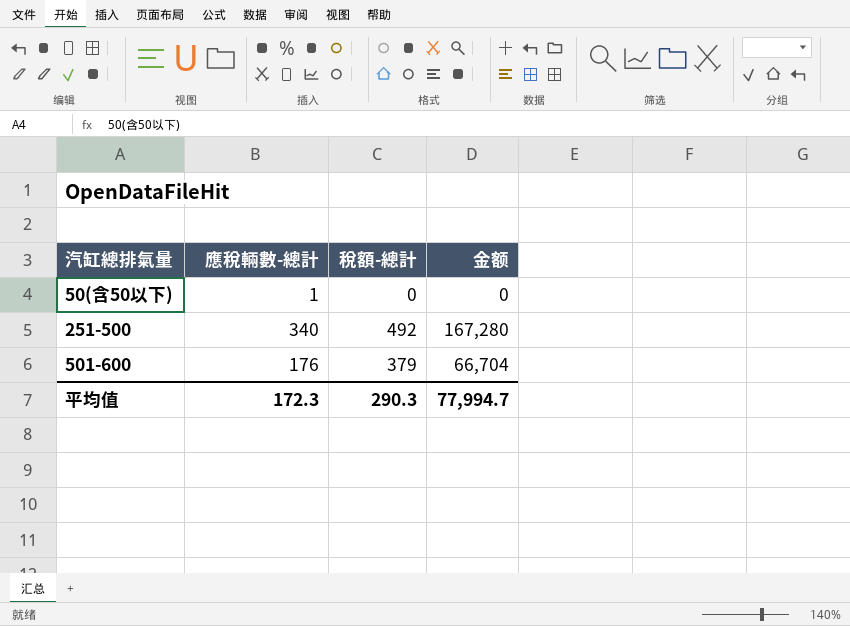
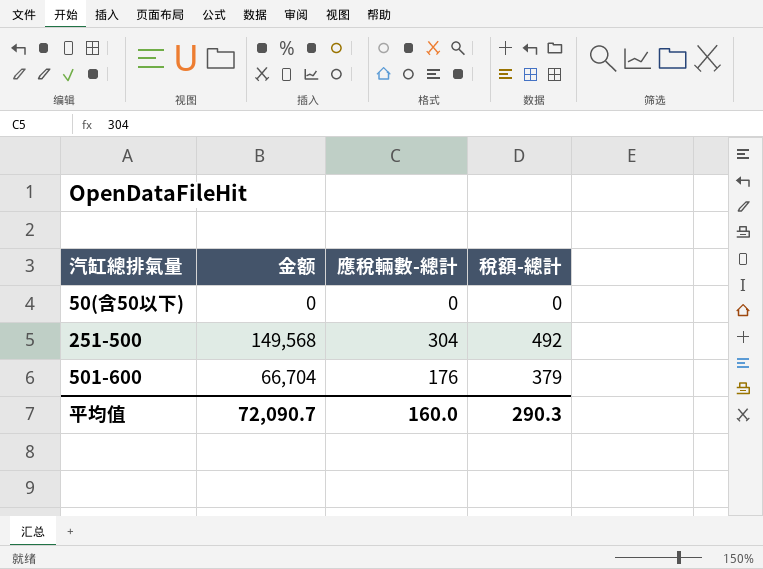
column 金额 | position: 4 -> 2
50(含50以下) | 應稅輛數-總計: 1 -> 0
251-500 | 金额: 167,280 -> 149,568
251-500 | 應稅輛數-總計: 340 -> 304
平均值 | 金额: 77,994.7 -> 72,090.7
平均值 | 應稅輛數-總計: 172.3 -> 160.0

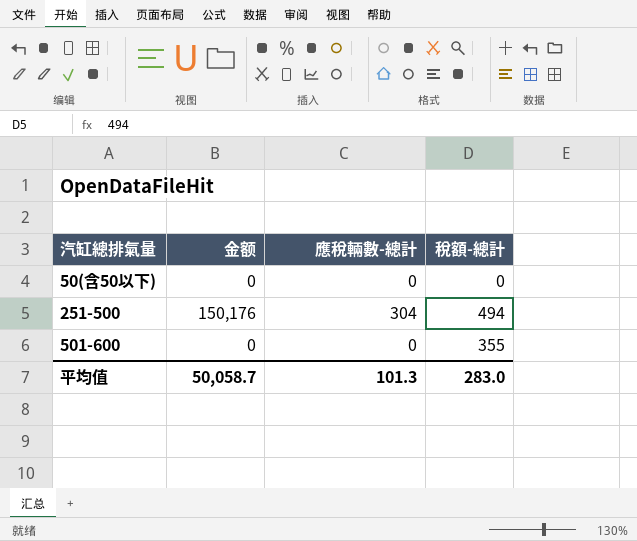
251-500 | 金额: 149,568 -> 150,176
251-500 | 稅額-總計: 492 -> 494
501-600 | 金额: 66,704 -> 0
501-600 | 應稅輛數-總計: 176 -> 0
501-600 | 稅額-總計: 379 -> 355
平均值 | 金额: 72,090.7 -> 50,058.7
平均值 | 應稅輛數-總計: 160.0 -> 101.3
平均值 | 稅額-總計: 290.3 -> 283.0

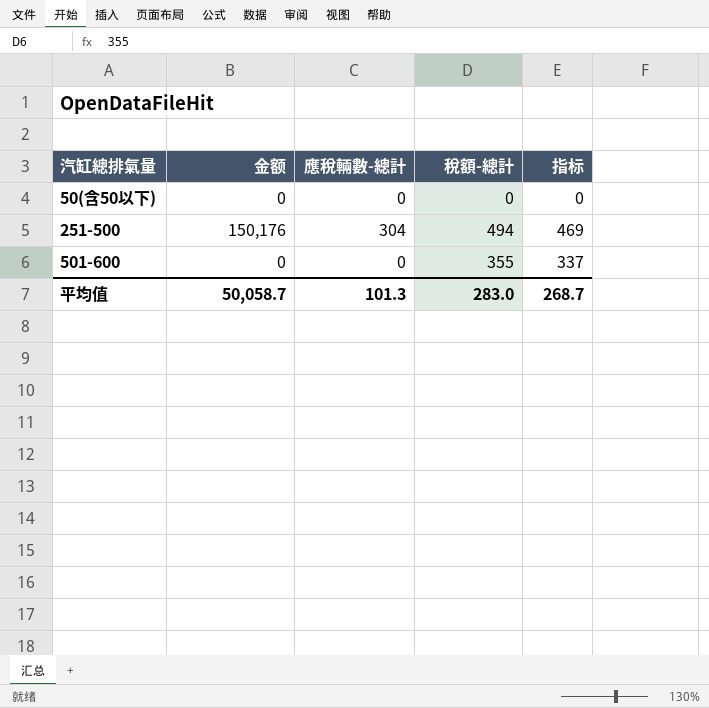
column 指标 | formula: none -> [稅額-總計] * 0.95

